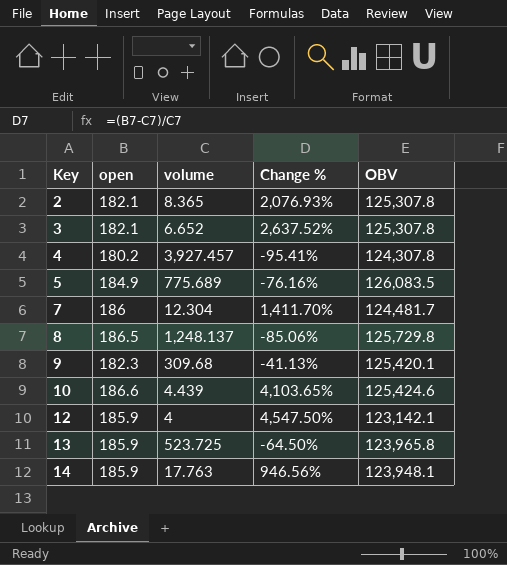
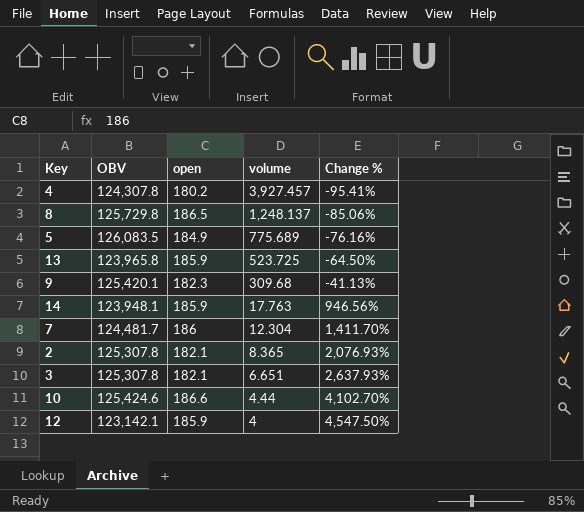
row order: Key ascending -> volume descending
column OBV | position: 5 -> 2
3 | volume: 6.652 -> 6.651
3 | Change %: 2,637.52% -> 2,637.93%
10 | volume: 4.439 -> 4.44
10 | Change %: 4,103.65% -> 4,102.70%

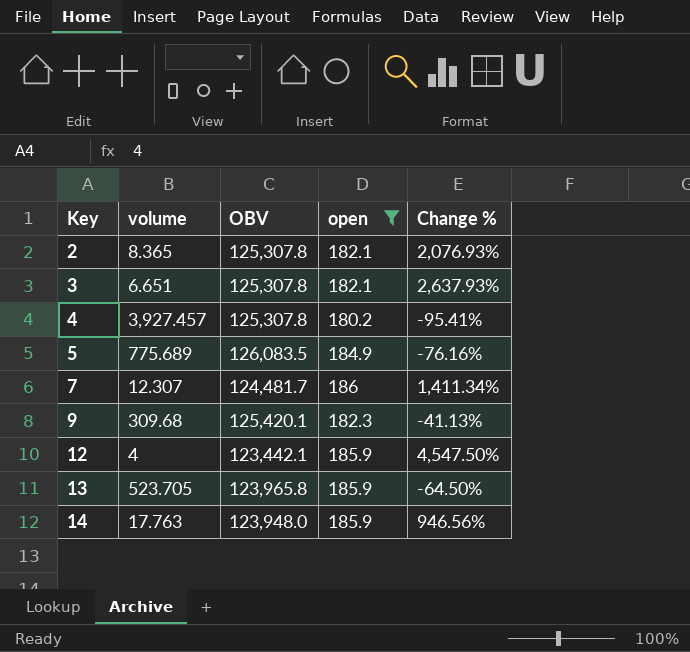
filter: none -> open <= 186
row order: volume descending -> Key ascending
column volume | position: 4 -> 2
4 | OBV: 124,307.8 -> 125,307.8
7 | volume: 12.304 -> 12.307
7 | Change %: 1,411.70% -> 1,411.34%
12 | OBV: 123,142.1 -> 123,442.1
13 | volume: 523.725 -> 523.705
14 | OBV: 123,948.1 -> 123,948.0

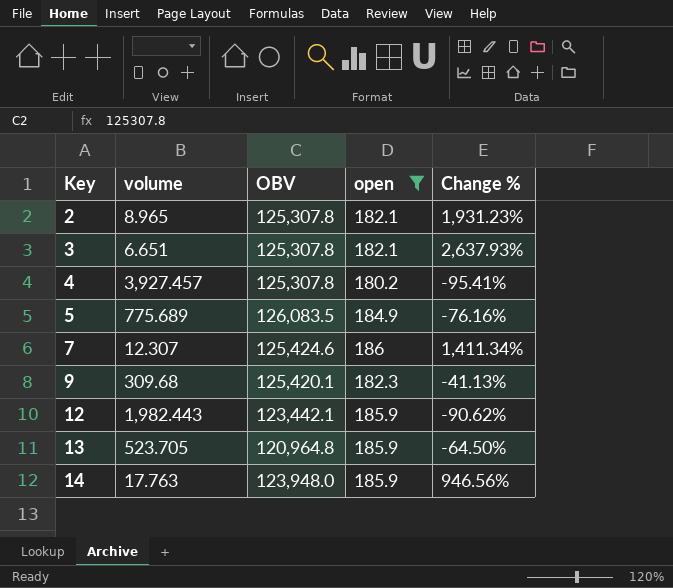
2 | volume: 8.365 -> 8.965
2 | Change %: 2,076.93% -> 1,931.23%
7 | OBV: 124,481.7 -> 125,424.6
12 | volume: 4 -> 1,982.443
12 | Change %: 4,547.50% -> -90.62%
13 | OBV: 123,965.8 -> 120,964.8

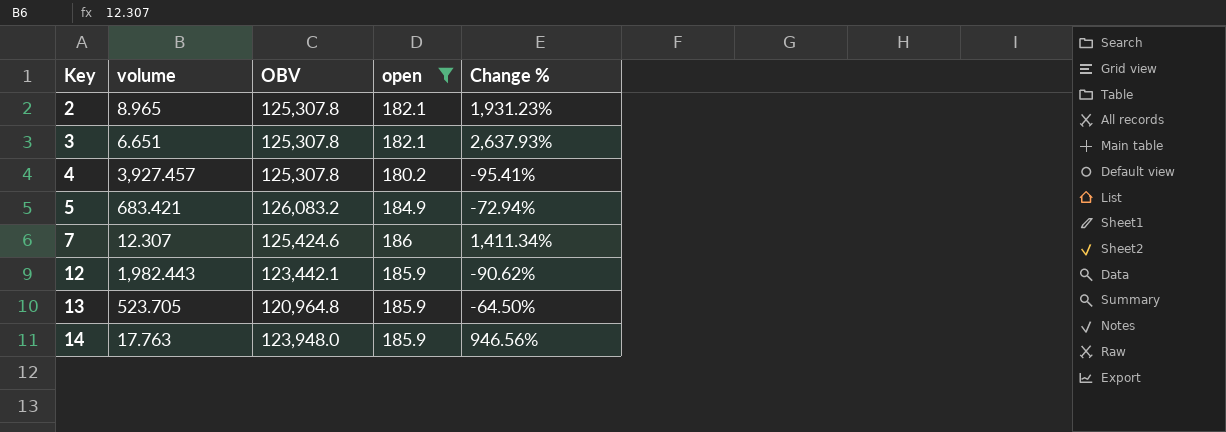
row 9: 309.68 | 125,420.1 | 182.3 | -41.13% -> none
5 | volume: 775.689 -> 683.421
5 | OBV: 126,083.5 -> 126,083.2
5 | Change %: -76.16% -> -72.94%

